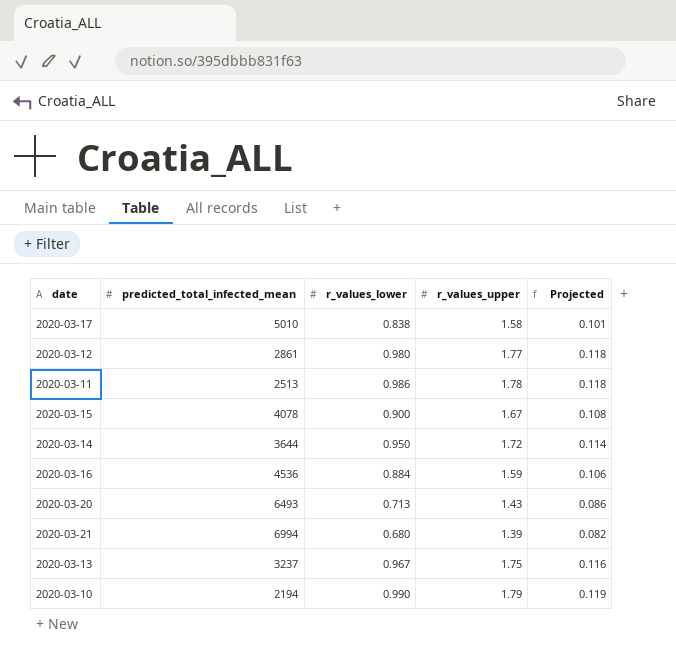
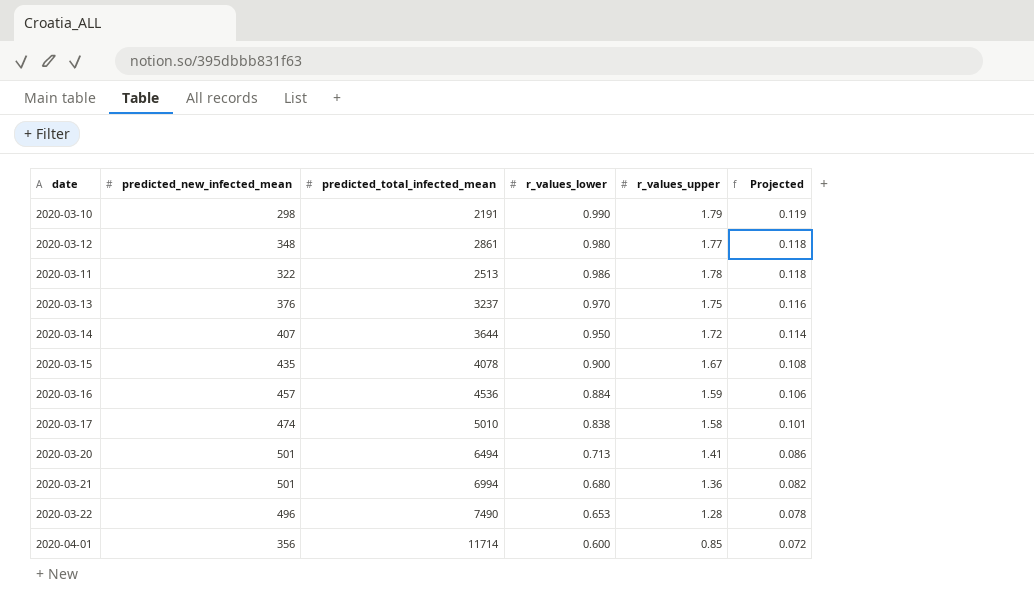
row order: none -> Projected descending
column predicted_new_infected_mean | position: none -> 2
2020-03-10 | predicted_total_infected_mean: 2194 -> 2191
2020-03-13 | r_values_lower: 0.967 -> 0.970
2020-03-20 | predicted_total_infected_mean: 6493 -> 6494
2020-03-20 | r_values_upper: 1.43 -> 1.41
2020-03-21 | r_values_upper: 1.39 -> 1.36
row 2020-03-22: none -> 496 | 7490 | 0.653 | 1.28 | 0.078
row 2020-04-01: none -> 356 | 11714 | 0.600 | 0.85 | 0.072

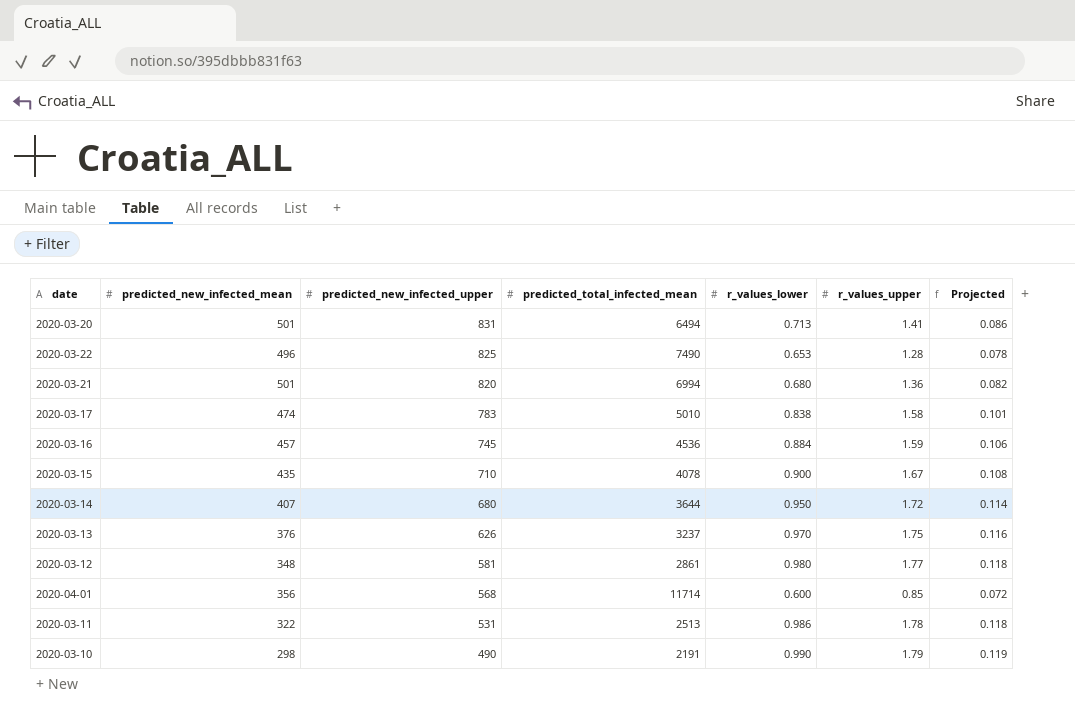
row order: Projected descending -> predicted_new_infected_upper descending
column predicted_new_infected_upper | position: none -> 3

